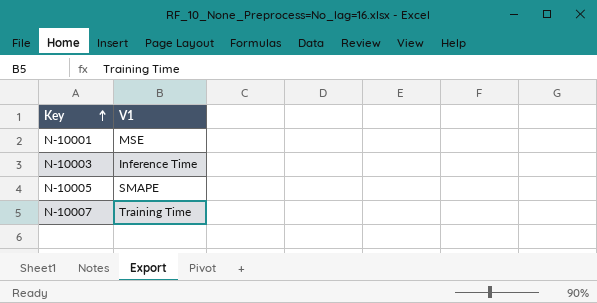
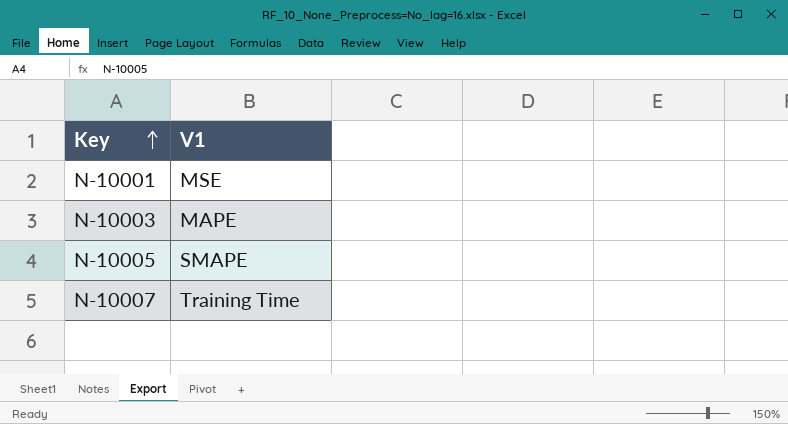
N-10003 | V1: Inference Time -> MAPE

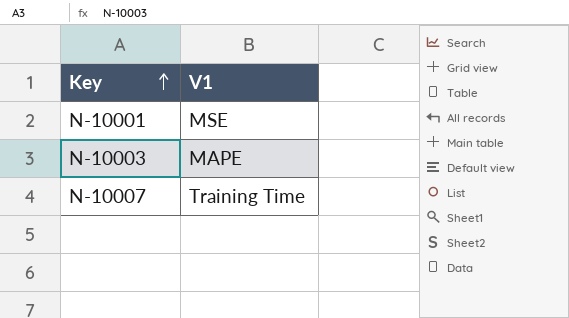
row N-10005: SMAPE -> none

